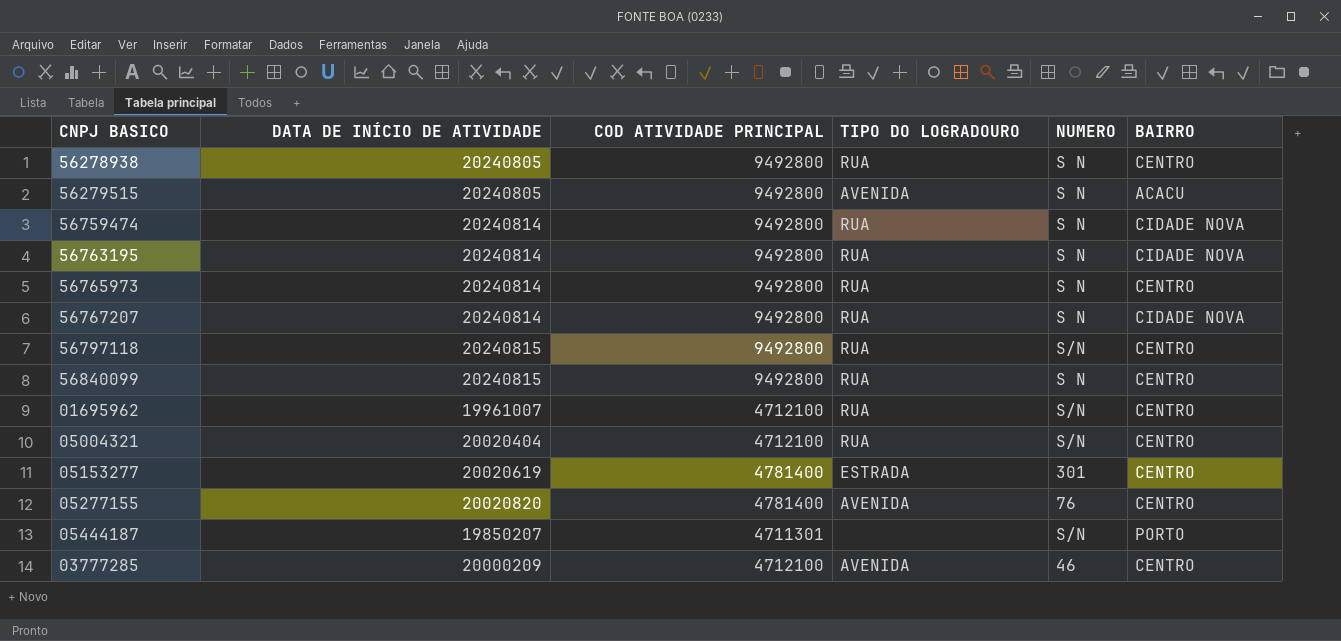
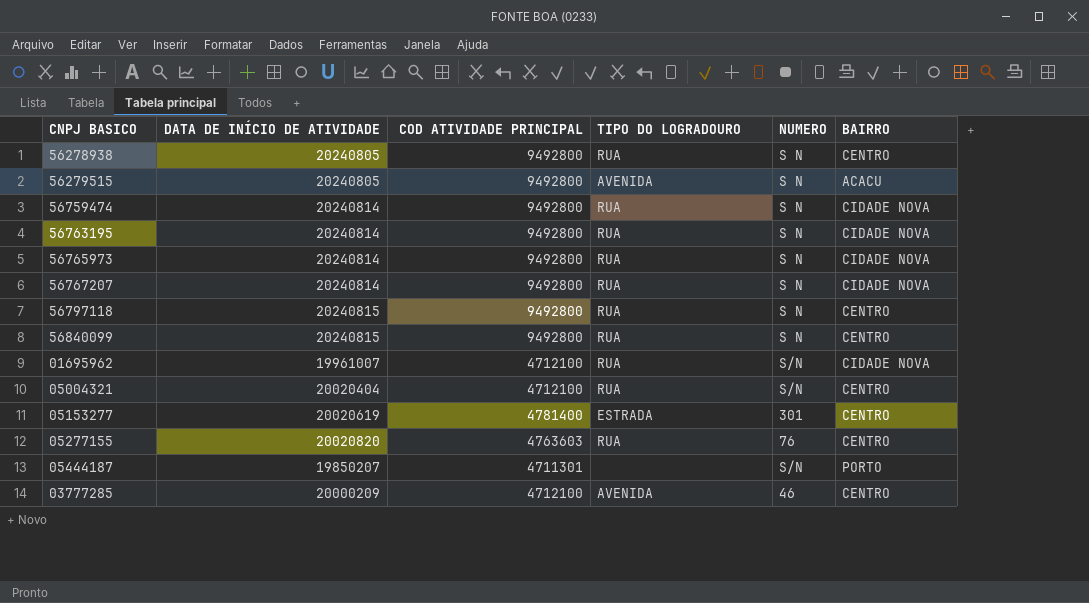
56765973 | BAIRRO: CENTRO -> CIDADE NOVA
56797118 | NUMERO: S/N -> S N
01695962 | BAIRRO: CENTRO -> CIDADE NOVA
05277155 | COD ATIVIDADE PRINCIPAL: 4781400 -> 4763603
05277155 | TIPO DO LOGRADOURO: AVENIDA -> RUA

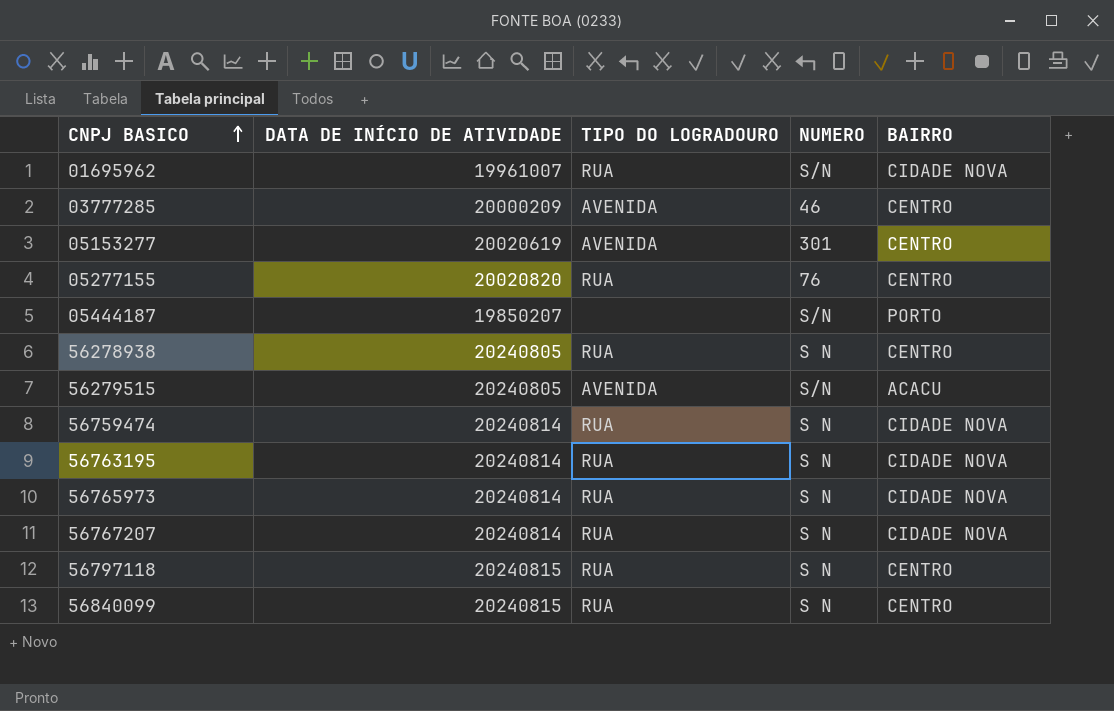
row order: none -> CNPJ BASICO ascending
column COD ATIVIDADE PRINCIPAL | position: 3 -> none
row 05004321: 20020404 | 4712100 | RUA | S/N | CENTRO -> none
05153277 | TIPO DO LOGRADOURO: ESTRADA -> AVENIDA
56279515 | NUMERO: S N -> S/N

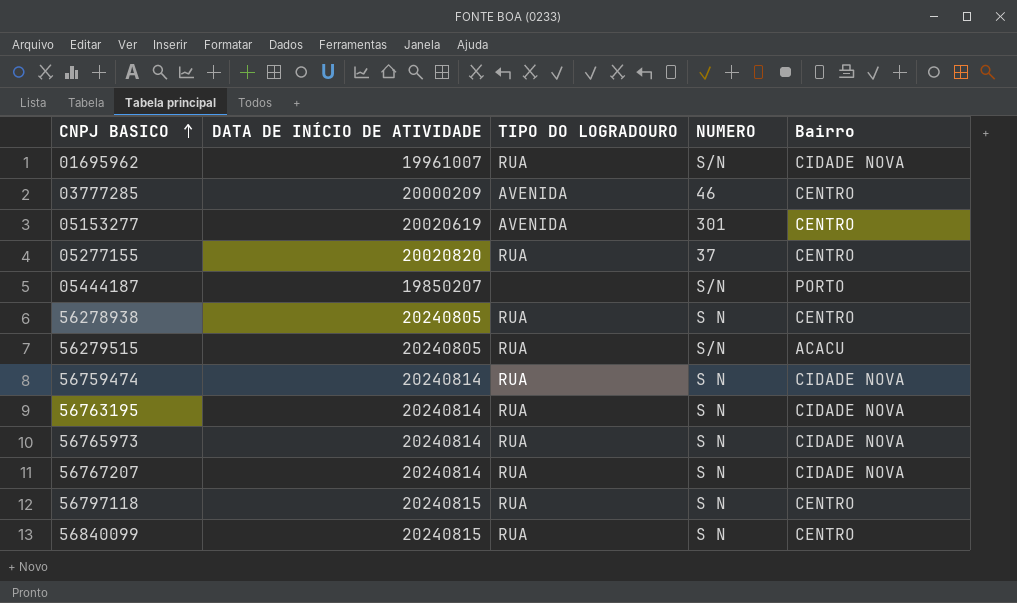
column name: BAIRRO -> Bairro
05277155 | NUMERO: 76 -> 37
56279515 | TIPO DO LOGRADOURO: AVENIDA -> RUA

